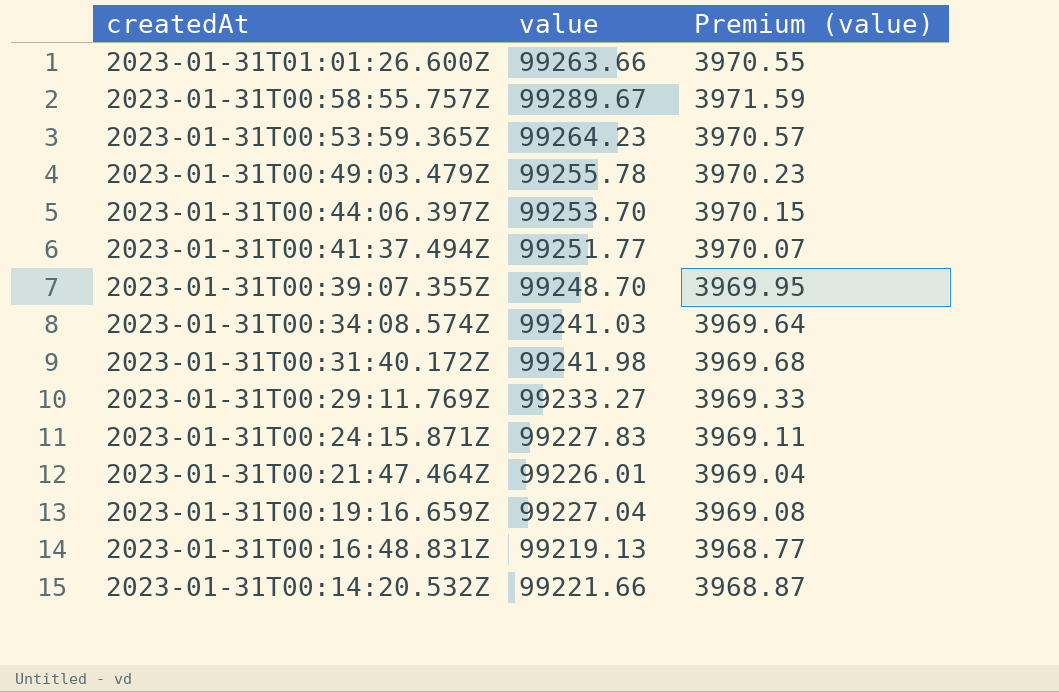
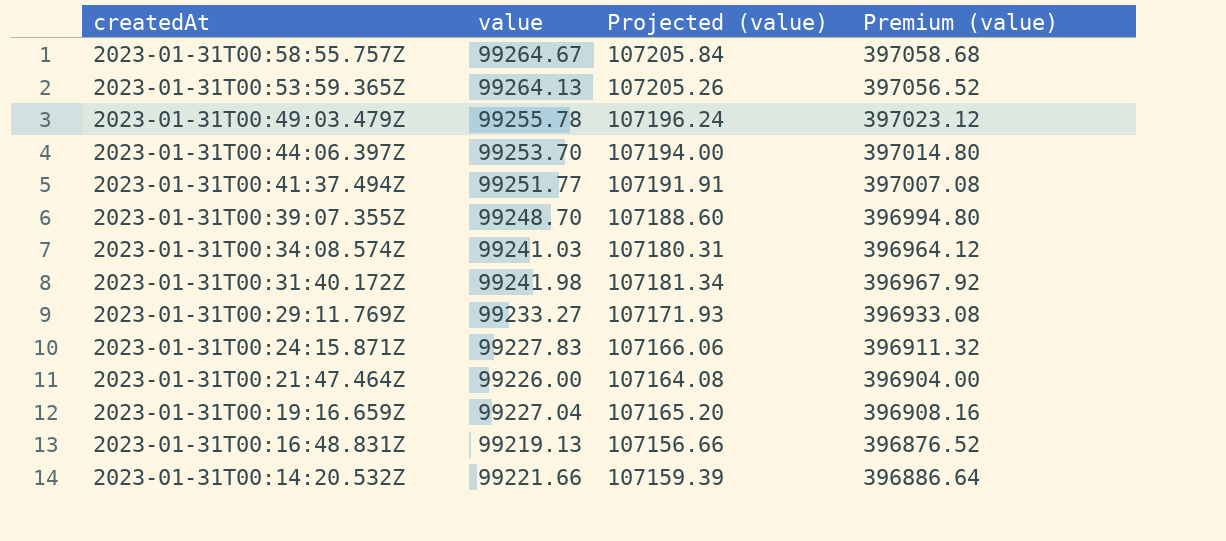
column Projected (value) | formula: none -> [value] * 1.08
column Premium (value) | formula: [value] * 0.04 -> [value] * 4
row 2023-01-31T01:01:26.600Z: 99263.66 | 3970.55 -> none
2023-01-31T00:58:55.757Z | value: 99289.67 -> 99264.67
2023-01-31T00:53:59.365Z | value: 99264.23 -> 99264.13
2023-01-31T00:21:47.464Z | value: 99226.01 -> 99226.00

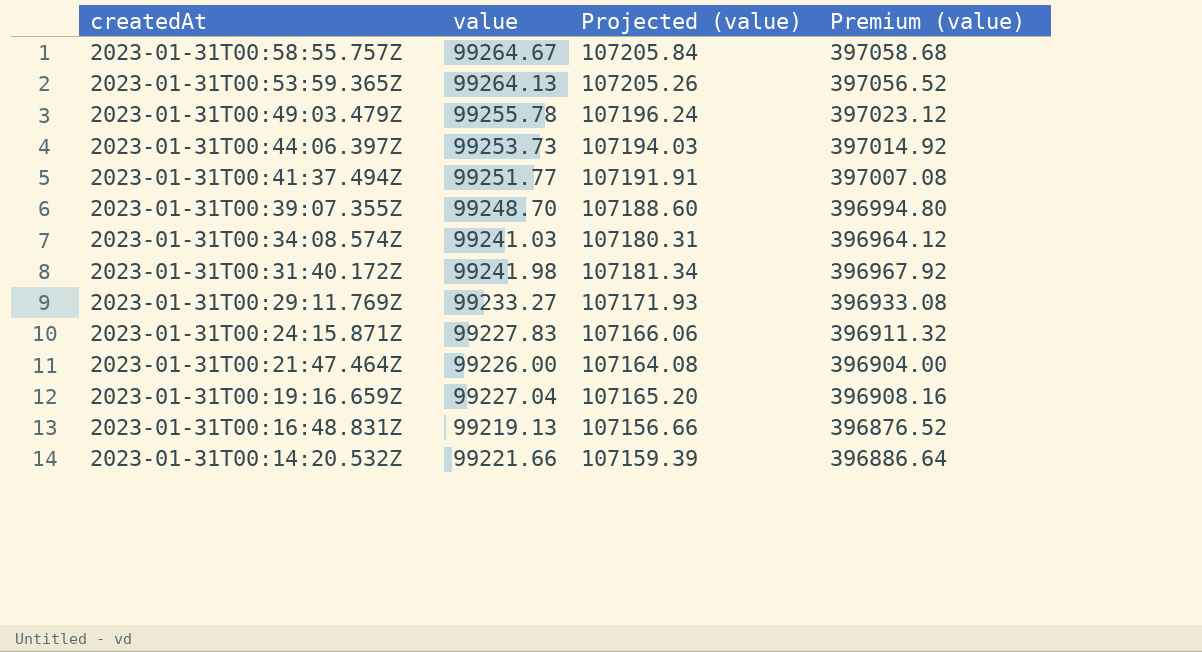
2023-01-31T00:44:06.397Z | value: 99253.70 -> 99253.73
2023-01-31T00:44:06.397Z | Projected (value): 107194.00 -> 107194.03
2023-01-31T00:44:06.397Z | Premium (value): 397014.80 -> 397014.92

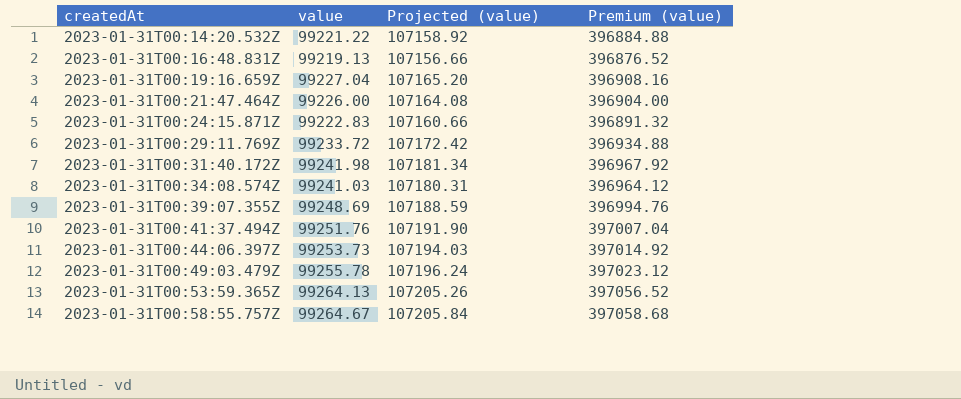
row order: createdAt descending -> createdAt ascending
2023-01-31T00:14:20.532Z | value: 99221.66 -> 99221.22
2023-01-31T00:14:20.532Z | Projected (value): 107159.39 -> 107158.92
2023-01-31T00:14:20.532Z | Premium (value): 396886.64 -> 396884.88
2023-01-31T00:24:15.871Z | value: 99227.83 -> 99222.83
2023-01-31T00:24:15.871Z | Projected (value): 107166.06 -> 107160.66
2023-01-31T00:24:15.871Z | Premium (value): 396911.32 -> 396891.32
2023-01-31T00:29:11.769Z | value: 99233.27 -> 99233.72
2023-01-31T00:29:11.769Z | Projected (value): 107171.93 -> 107172.42
2023-01-31T00:29:11.769Z | Premium (value): 396933.08 -> 396934.88
2023-01-31T00:39:07.355Z | value: 99248.70 -> 99248.69
2023-01-31T00:39:07.355Z | Projected (value): 107188.60 -> 107188.59
2023-01-31T00:39:07.355Z | Premium (value): 396994.80 -> 396994.76
2023-01-31T00:41:37.494Z | value: 99251.77 -> 99251.76
2023-01-31T00:41:37.494Z | Projected (value): 107191.91 -> 107191.90
2023-01-31T00:41:37.494Z | Premium (value): 397007.08 -> 397007.04

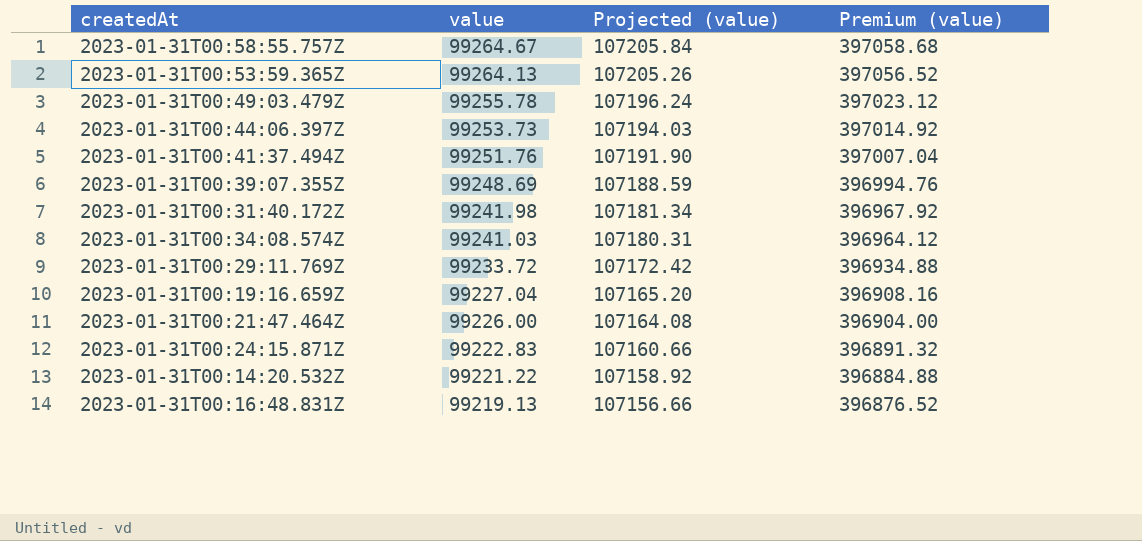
row order: createdAt ascending -> value descending

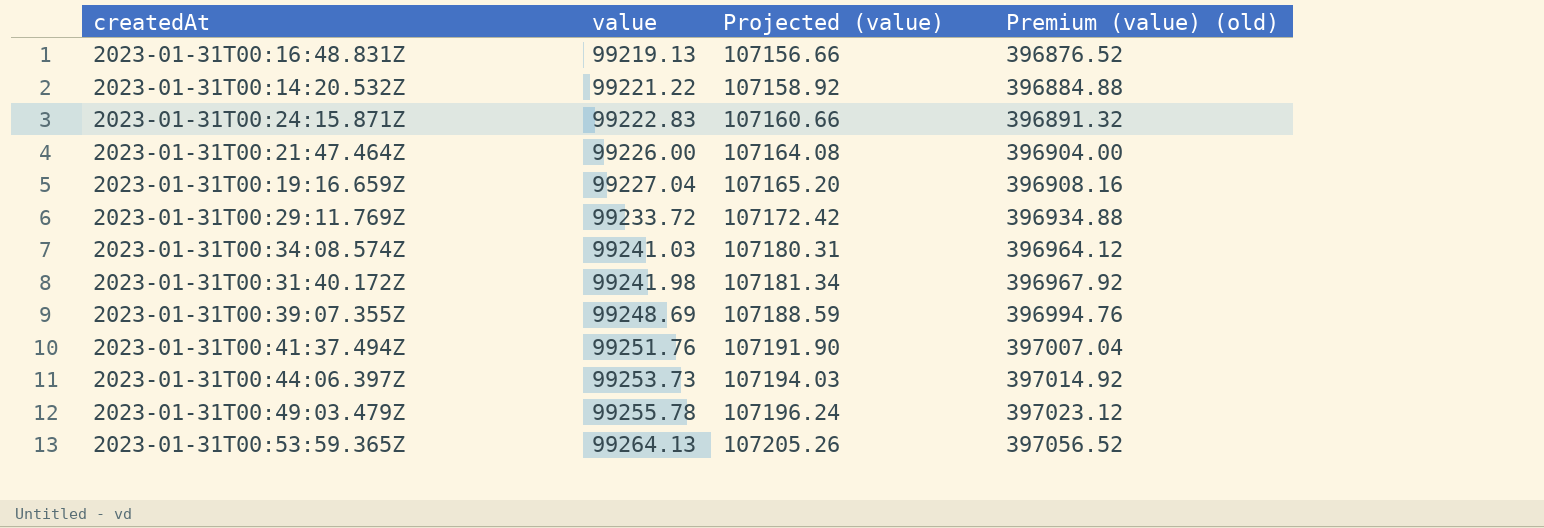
row order: value descending -> value ascending
column name: Premium (value) -> Premium (value) (old)
row 2023-01-31T00:58:55.757Z: 99264.67 | 107205.84 | 397058.68 -> none

